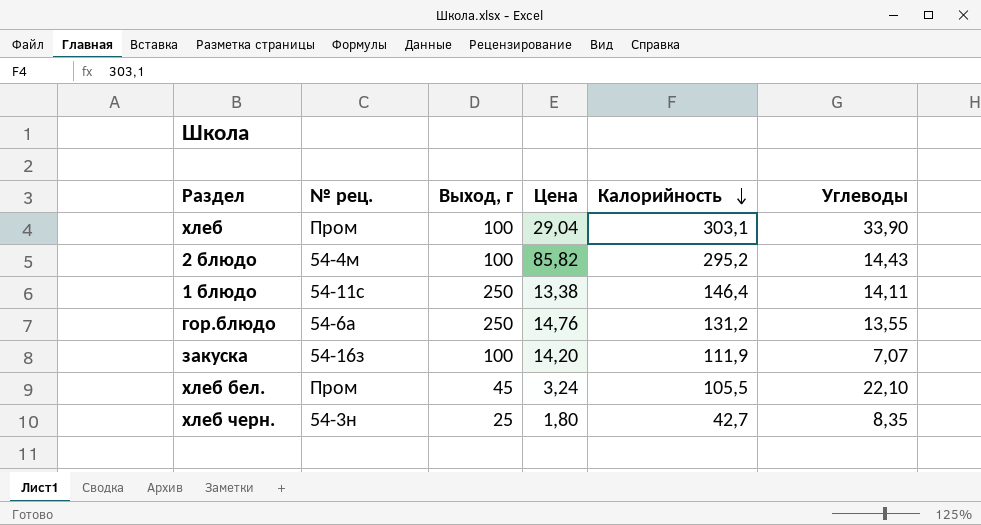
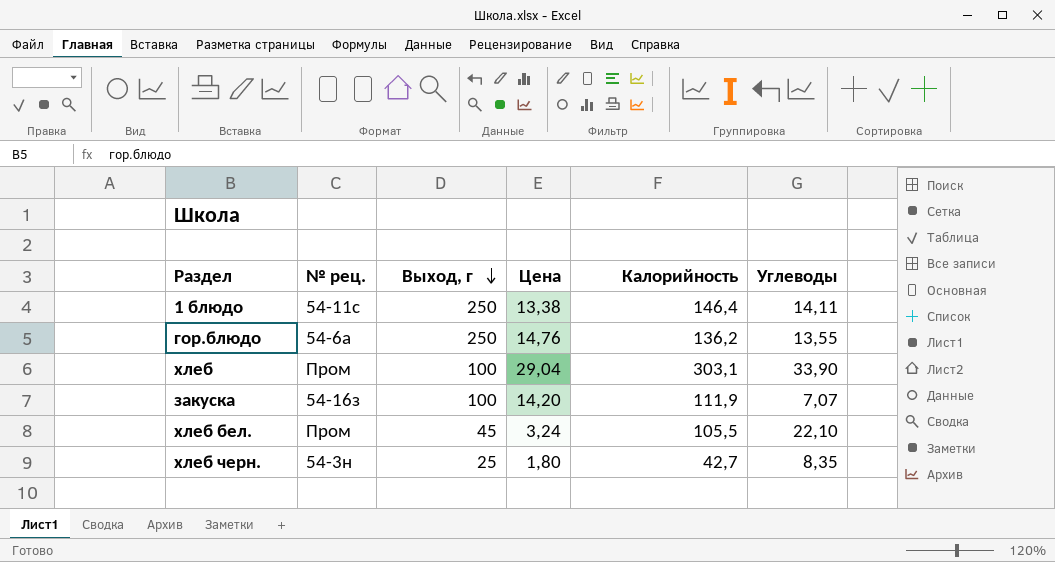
row order: Калорийность descending -> Выход, г descending
row 2 блюдо: 54-4м | 100 | 85,82 | 295,2 | 14,43 -> none
гор.блюдо | Калорийность: 131,2 -> 136,2

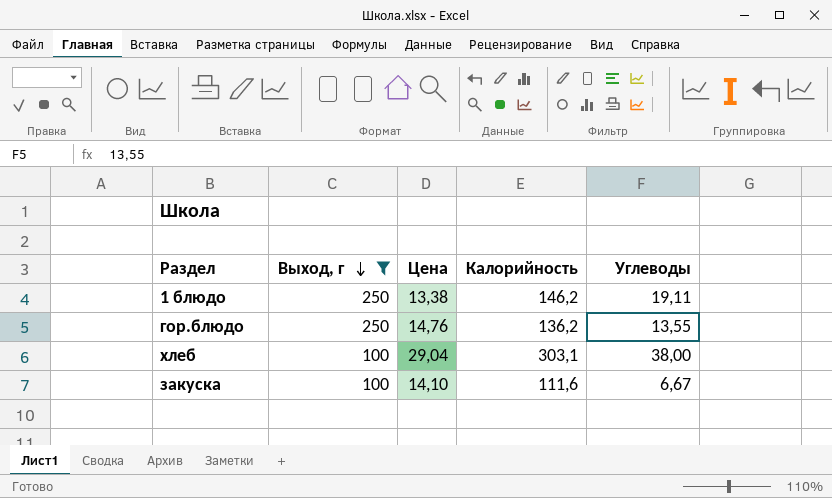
filter: none -> Выход, г >= 100
column № рец. | position: 2 -> none
1 блюдо | Калорийность: 146,4 -> 146,2
1 блюдо | Углеводы: 14,11 -> 19,11
хлеб | Углеводы: 33,90 -> 38,00
закуска | Цена: 14,20 -> 14,10
закуска | Калорийность: 111,9 -> 111,6
закуска | Углеводы: 7,07 -> 6,67

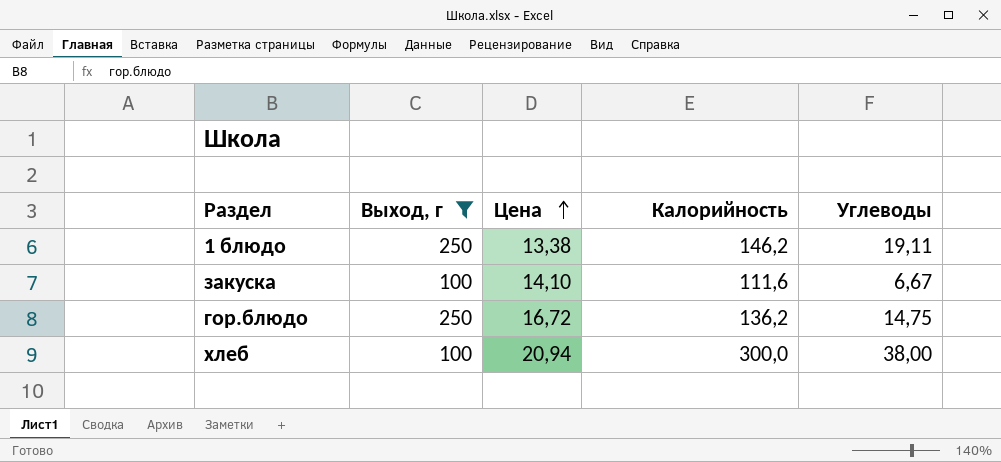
row order: Выход, г descending -> Цена ascending
гор.блюдо | Цена: 14,76 -> 16,72
гор.блюдо | Углеводы: 13,55 -> 14,75
хлеб | Цена: 29,04 -> 20,94
хлеб | Калорийность: 303,1 -> 300,0

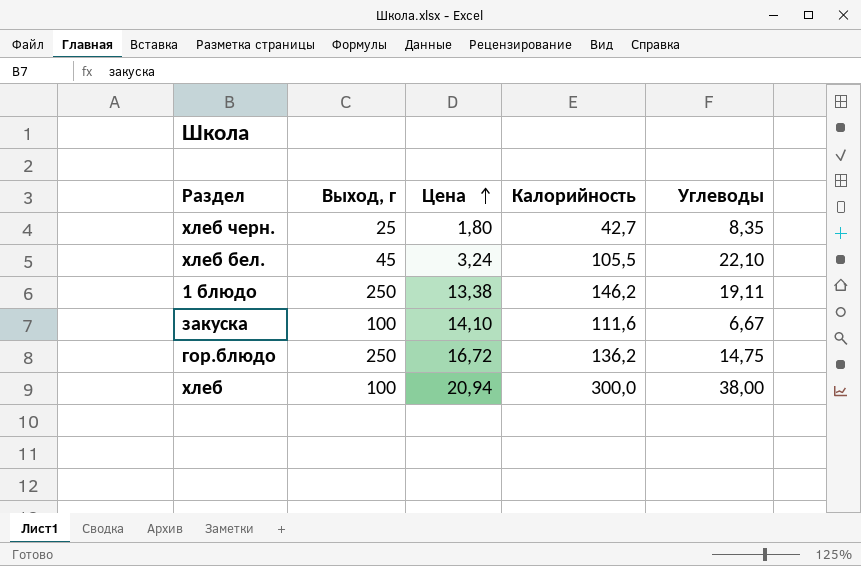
filter: Выход, г >= 100 -> none

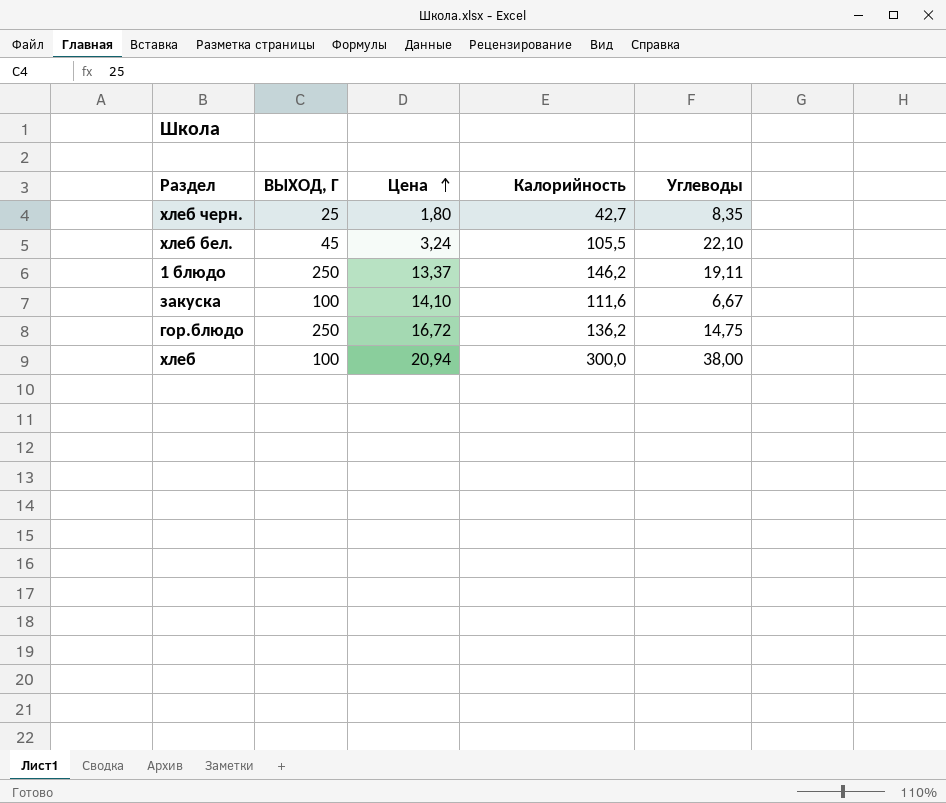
column name: Выход, г -> ВЫХОД, Г
1 блюдо | Цена: 13,38 -> 13,37

